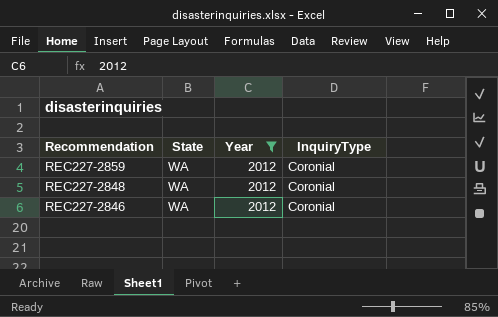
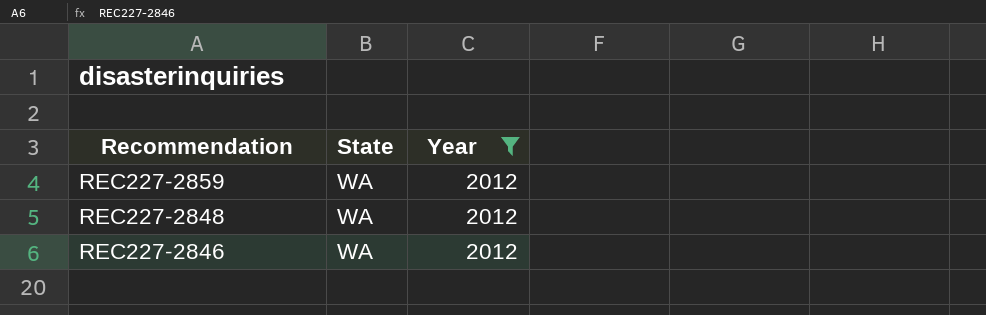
column InquiryType | position: 4 -> none

